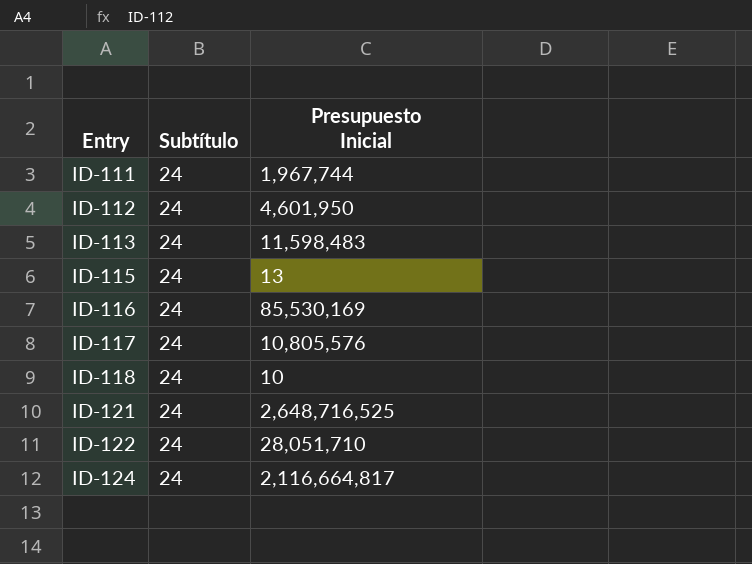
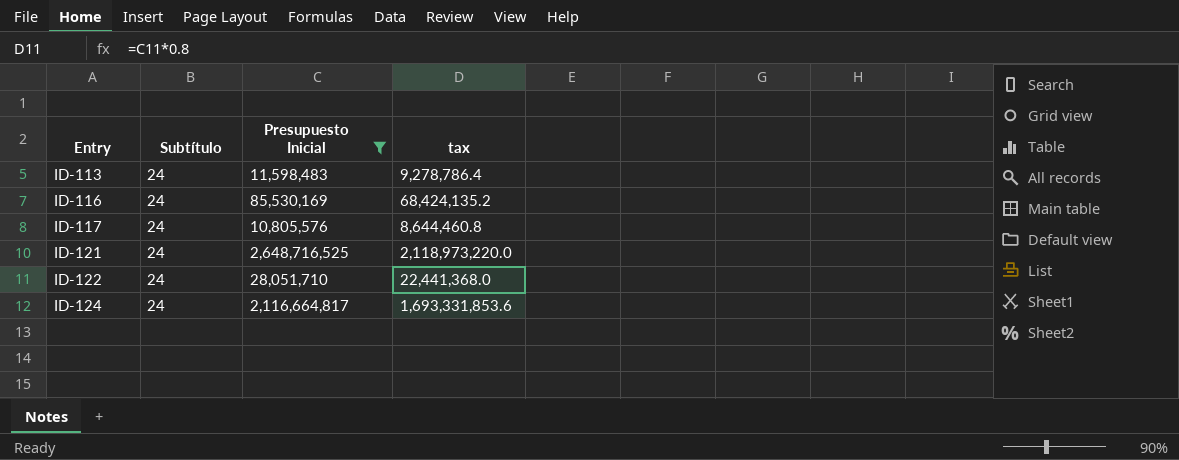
filter: none -> Presupuesto Inicial >= 10,805,576
column tax | formula: none -> [Presupuesto Inicial] * 0.8

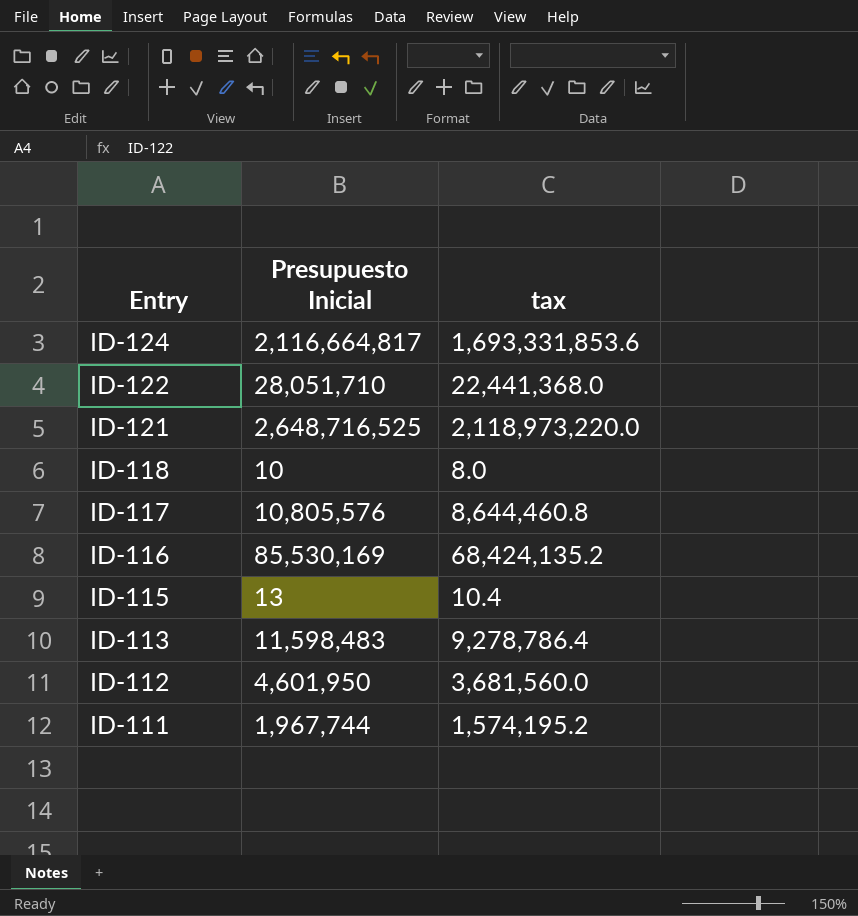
filter: Presupuesto Inicial >= 10,805,576 -> none
row order: Entry ascending -> Entry descending
column Subtítulo | position: 2 -> none

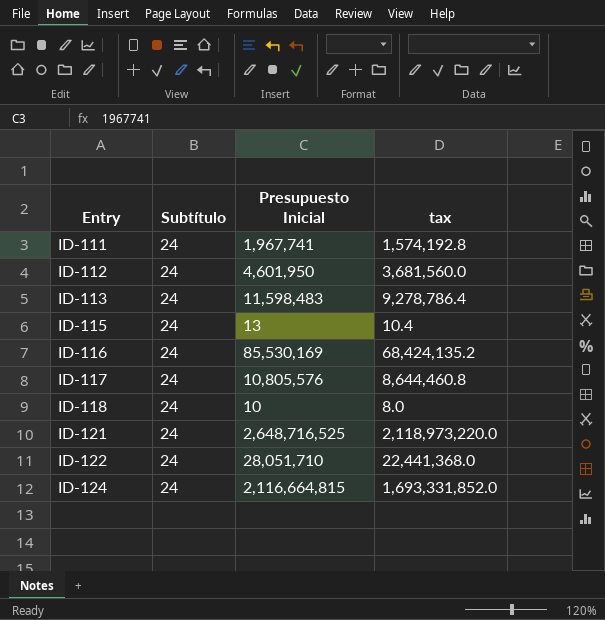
row order: Entry descending -> Entry ascending
column Subtítulo | position: none -> 2
ID-111 | Presupuesto Inicial: 1,967,744 -> 1,967,741
ID-111 | tax: 1,574,195.2 -> 1,574,192.8
ID-124 | Presupuesto Inicial: 2,116,664,817 -> 2,116,664,815
ID-124 | tax: 1,693,331,853.6 -> 1,693,331,852.0

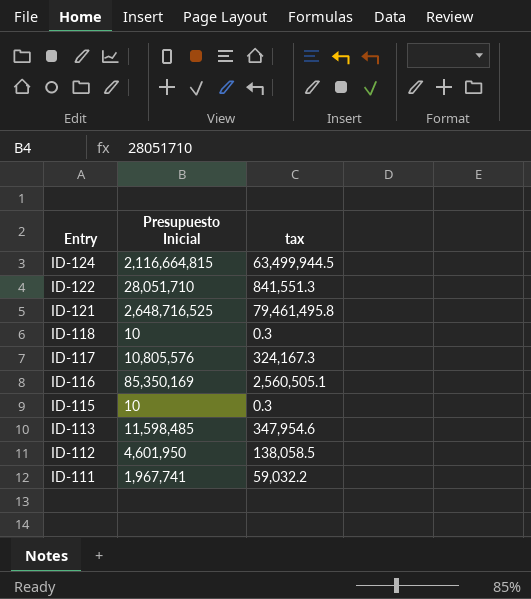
row order: Entry ascending -> Entry descending
column Subtítulo | position: 2 -> none
column tax | formula: [Presupuesto Inicial] * 0.8 -> [Presupuesto Inicial] * 0.03
ID-116 | Presupuesto Inicial: 85,530,169 -> 85,350,169
ID-115 | Presupuesto Inicial: 13 -> 10
ID-113 | Presupuesto Inicial: 11,598,483 -> 11,598,485

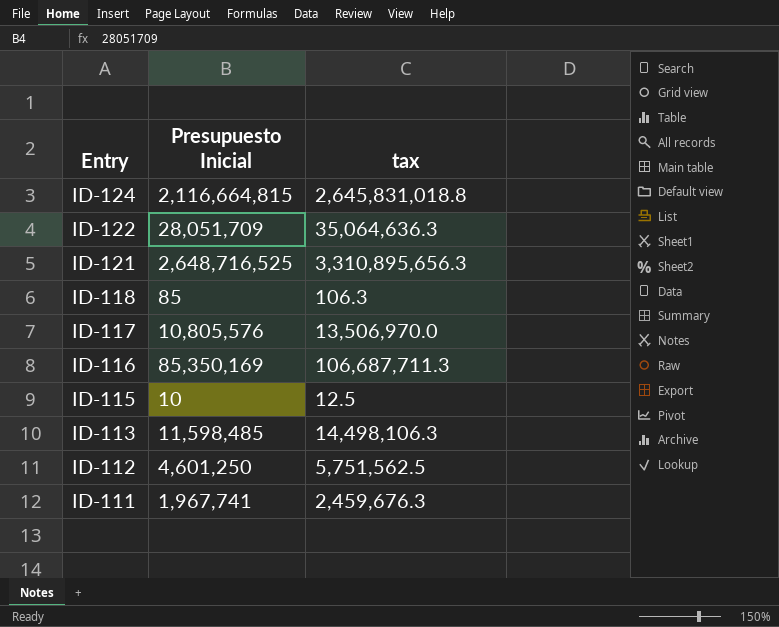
column tax | formula: [Presupuesto Inicial] * 0.03 -> [Presupuesto Inicial] * 1.25
ID-122 | Presupuesto Inicial: 28,051,710 -> 28,051,709
ID-118 | Presupuesto Inicial: 10 -> 85
ID-112 | Presupuesto Inicial: 4,601,950 -> 4,601,250

